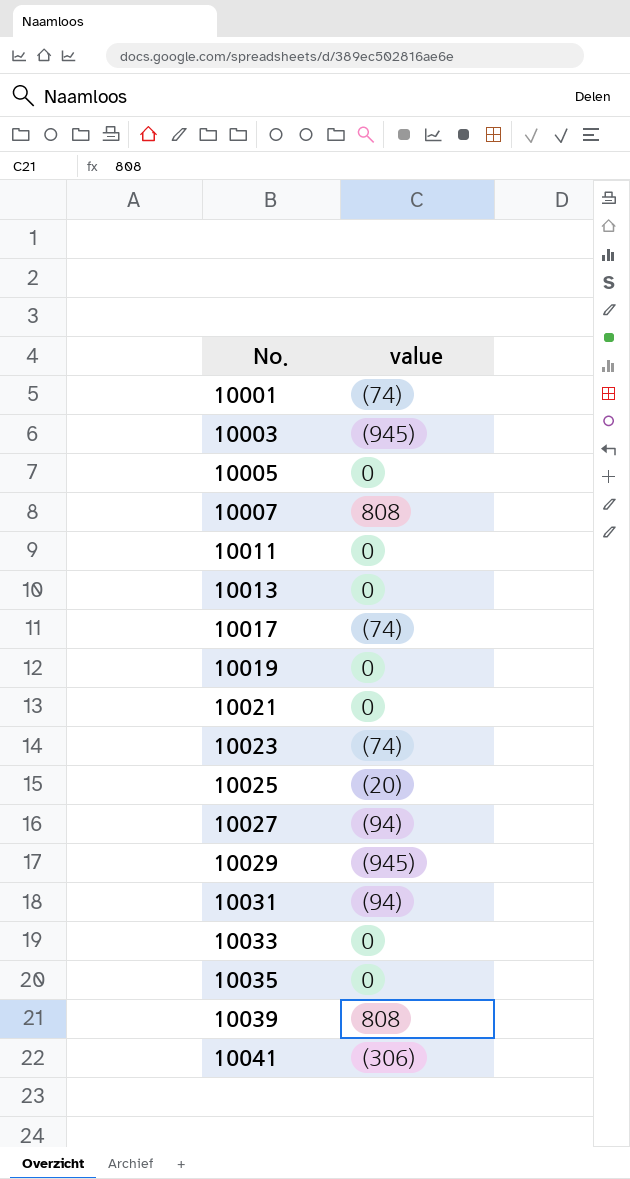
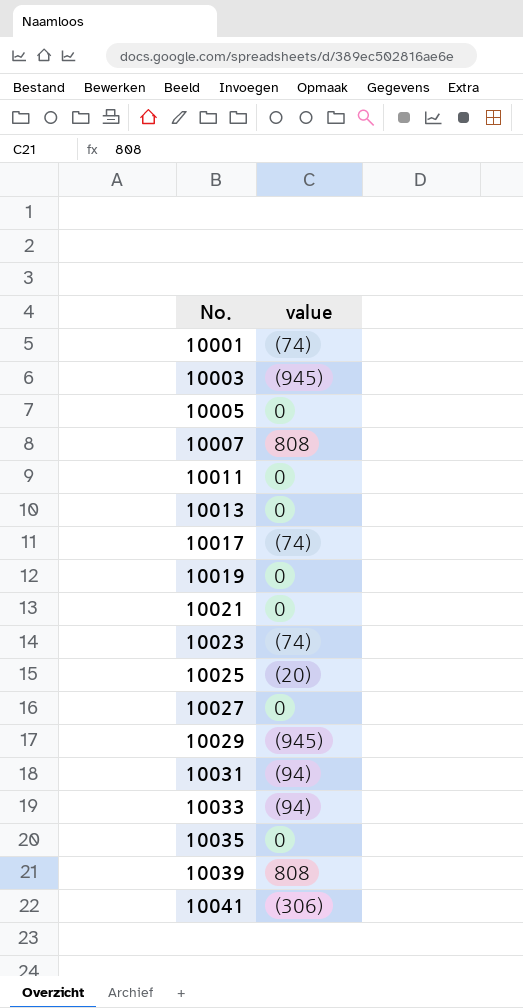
10027 | value: (94) -> 0
10033 | value: 0 -> (94)

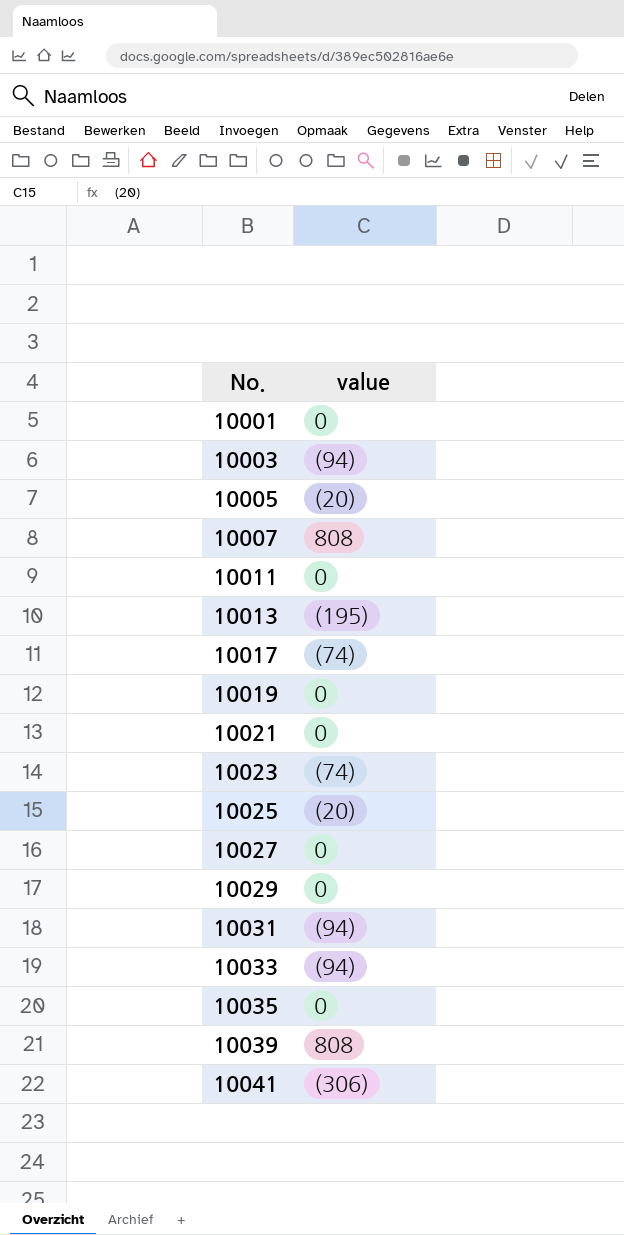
10001 | value: (74) -> 0
10003 | value: (945) -> (94)
10005 | value: 0 -> (20)
10013 | value: 0 -> (195)
10029 | value: (945) -> 0

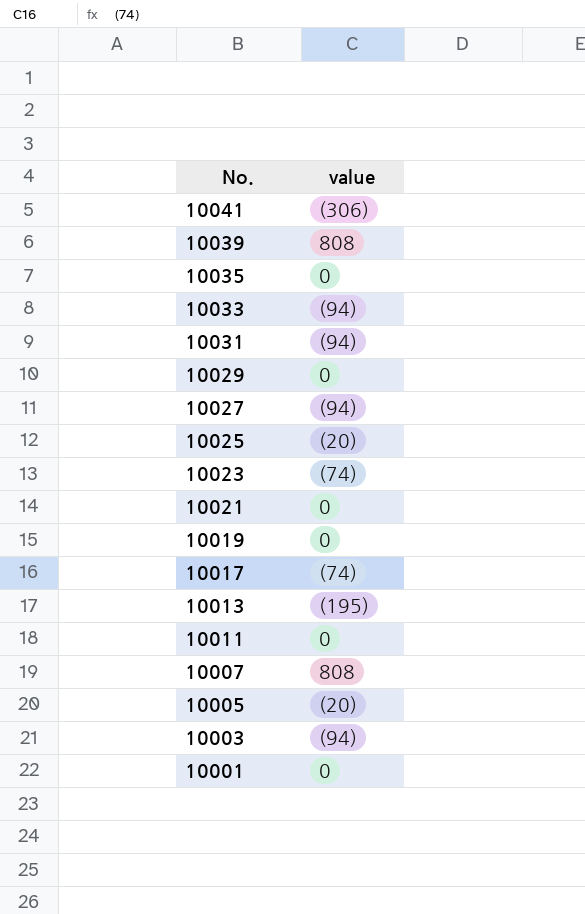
row order: No. ascending -> No. descending
10027 | value: 0 -> (94)

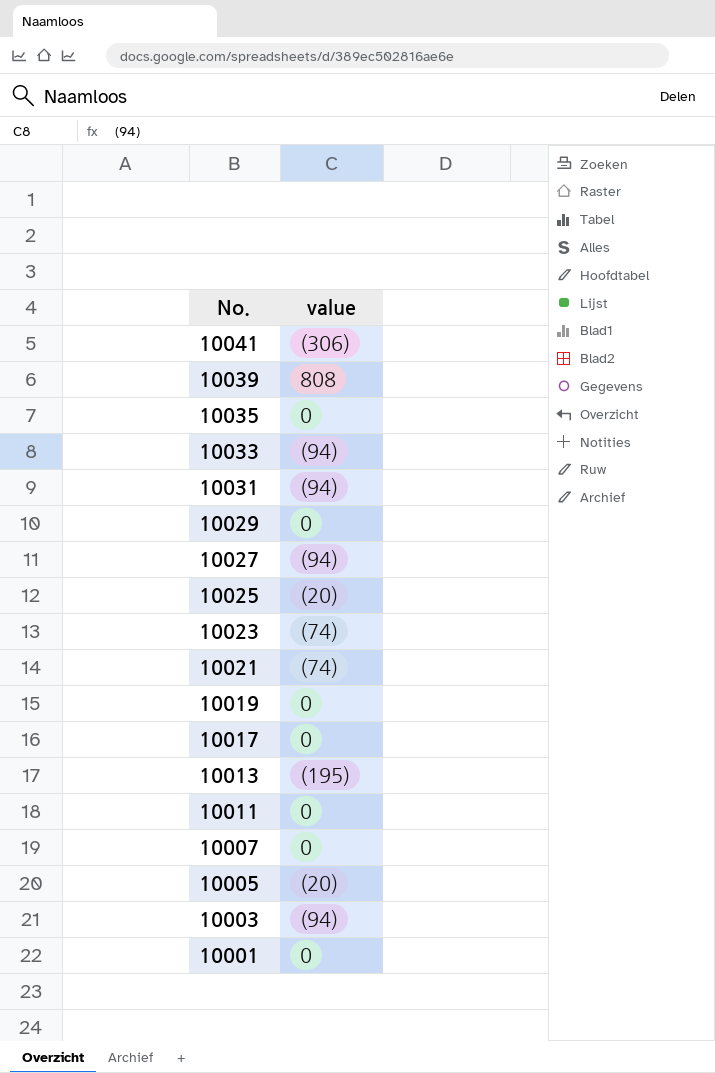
10021 | value: 0 -> (74)
10017 | value: (74) -> 0
10007 | value: 808 -> 0

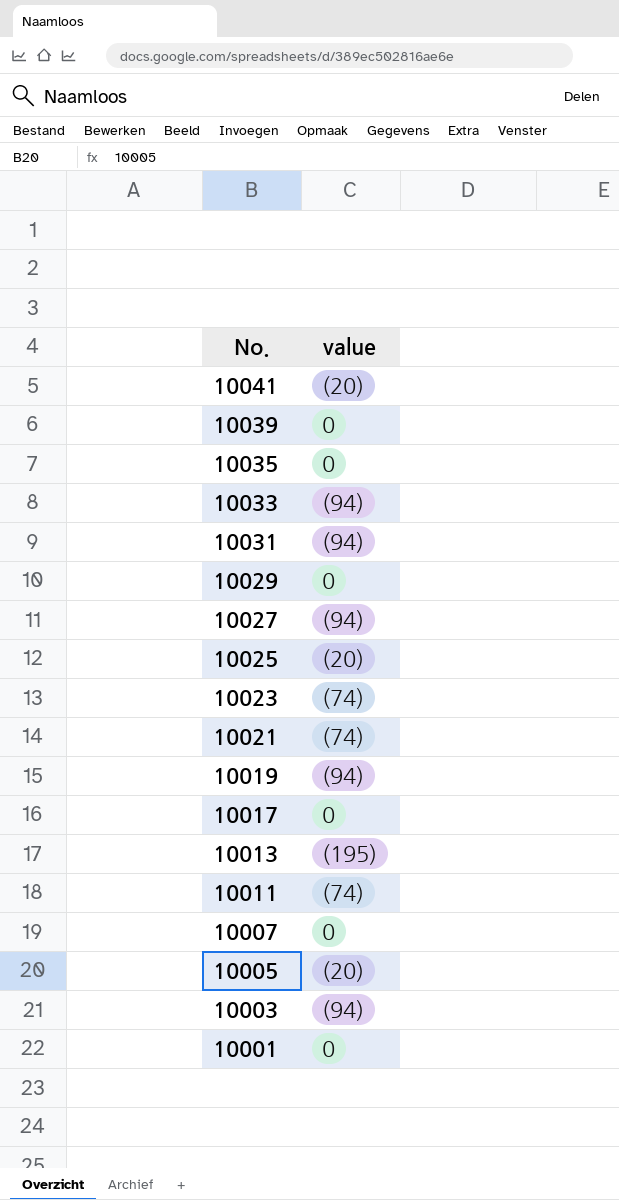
10041 | value: (306) -> (20)
10039 | value: 808 -> 0
10019 | value: 0 -> (94)
10011 | value: 0 -> (74)

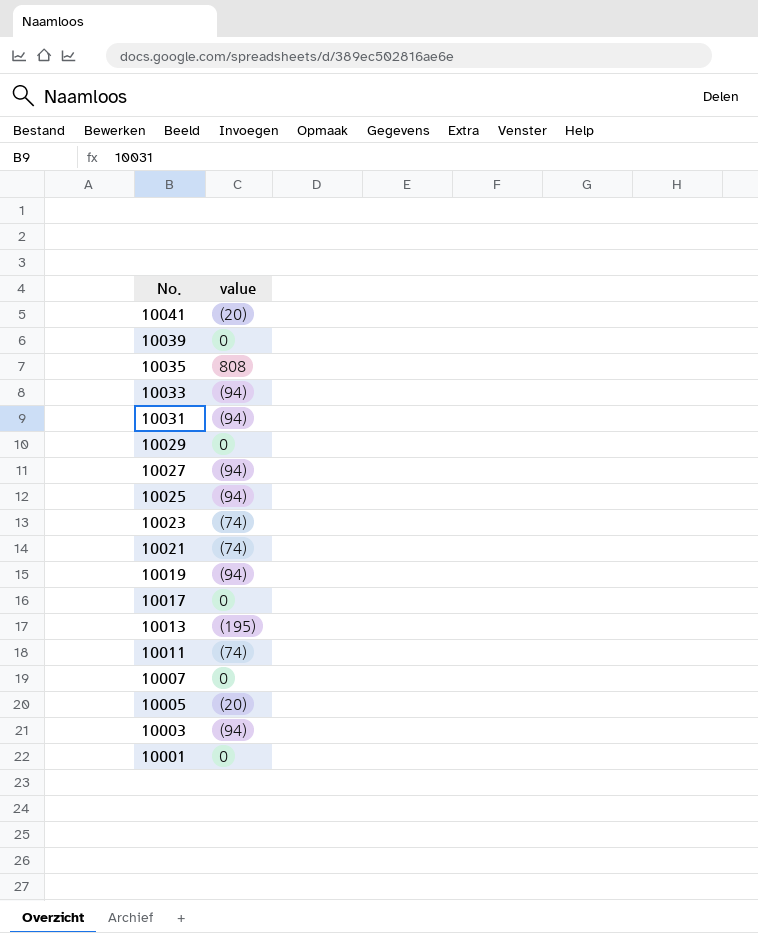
10035 | value: 0 -> 808
10025 | value: (20) -> (94)

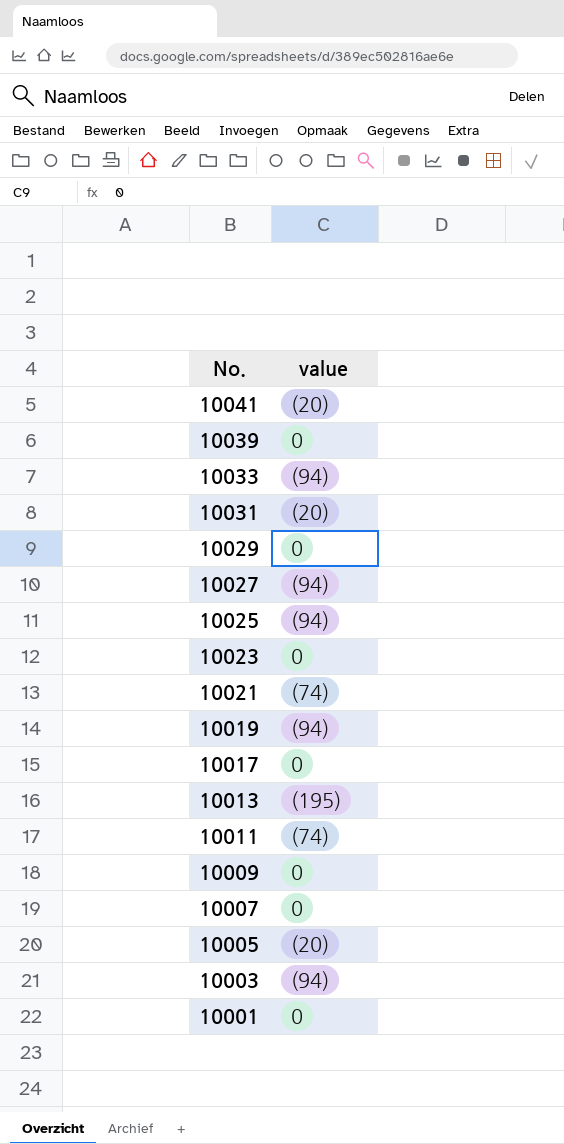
row 10035: 808 -> none
10031 | value: (94) -> (20)
10023 | value: (74) -> 0
row 10009: none -> 0

